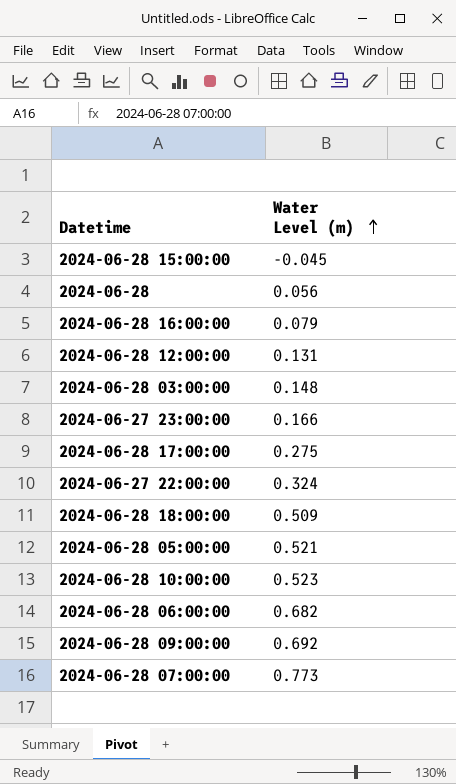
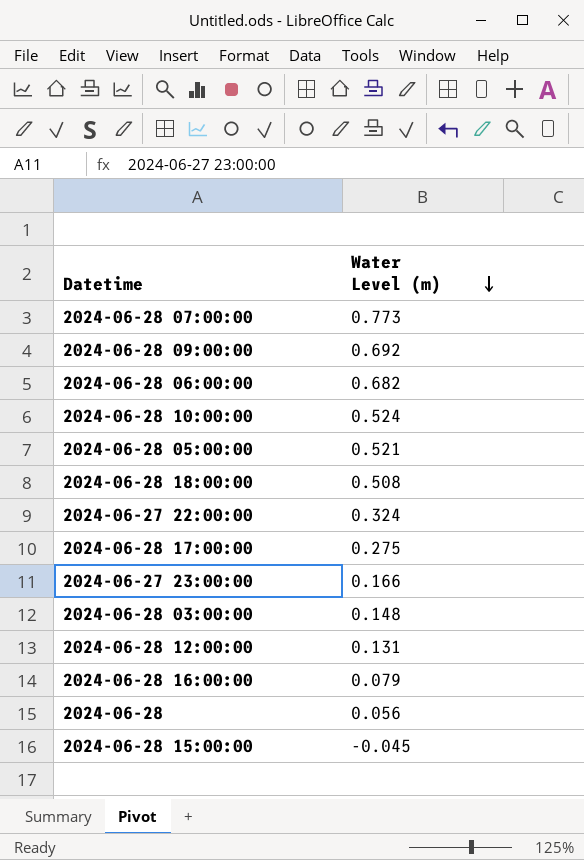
row order: Water Level (m) ascending -> Water Level (m) descending
2024-06-28 10:00:00 | Water Level (m): 0.523 -> 0.524
2024-06-28 18:00:00 | Water Level (m): 0.509 -> 0.508

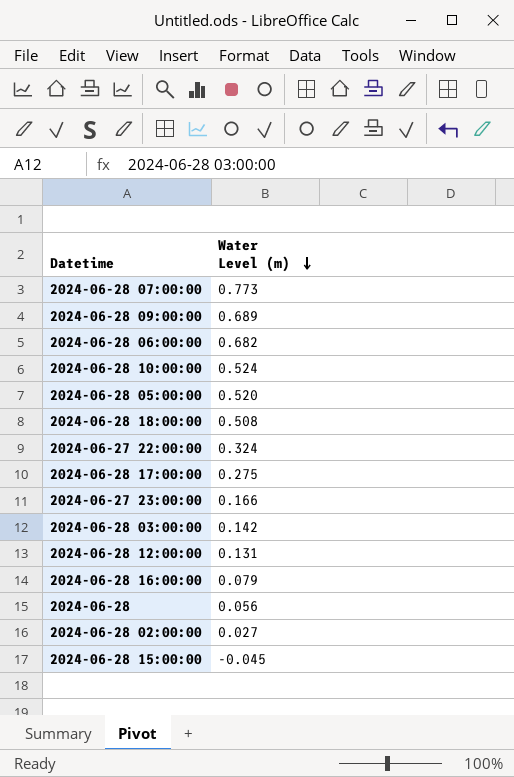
2024-06-28 09:00:00 | Water Level (m): 0.692 -> 0.689
2024-06-28 05:00:00 | Water Level (m): 0.521 -> 0.520
2024-06-28 03:00:00 | Water Level (m): 0.148 -> 0.142
row 2024-06-28 02:00:00: none -> 0.027

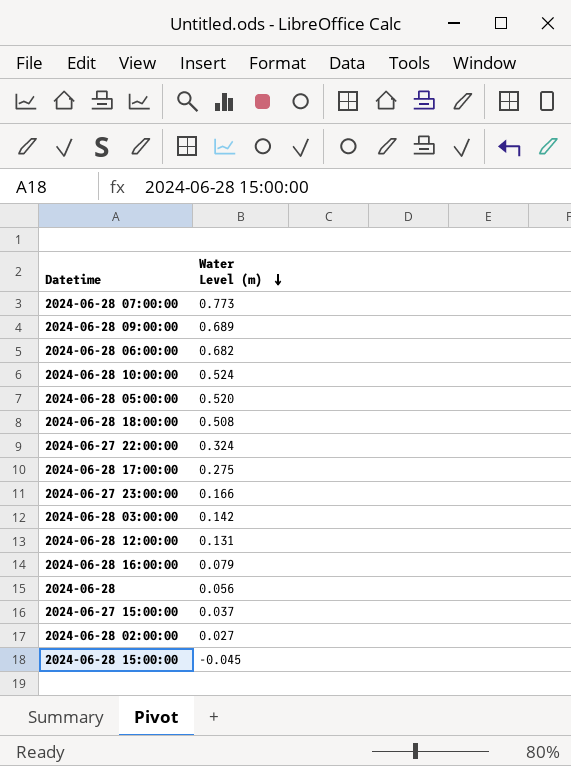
row 2024-06-27 15:00:00: none -> 0.037

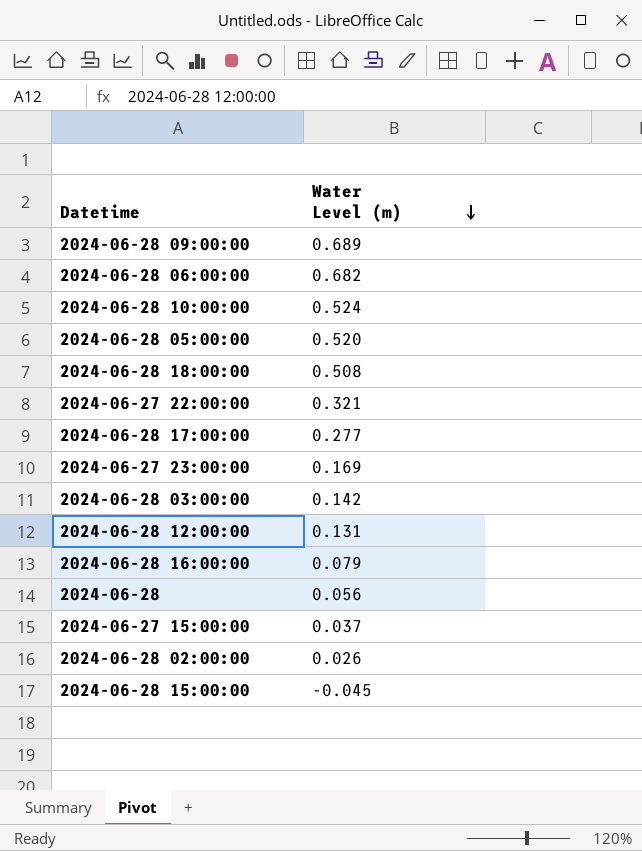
row 2024-06-28 07:00:00: 0.773 -> none
2024-06-27 22:00:00 | Water Level (m): 0.324 -> 0.321
2024-06-28 17:00:00 | Water Level (m): 0.275 -> 0.277
2024-06-27 23:00:00 | Water Level (m): 0.166 -> 0.169
2024-06-28 02:00:00 | Water Level (m): 0.027 -> 0.026

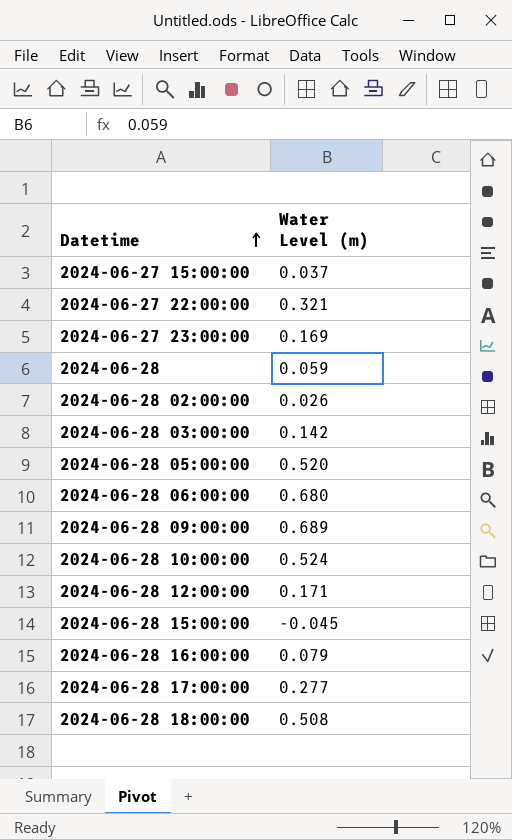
row order: Water Level (m) descending -> Datetime ascending
2024-06-28 | Water Level (m): 0.056 -> 0.059
2024-06-28 06:00:00 | Water Level (m): 0.682 -> 0.680
2024-06-28 12:00:00 | Water Level (m): 0.131 -> 0.171

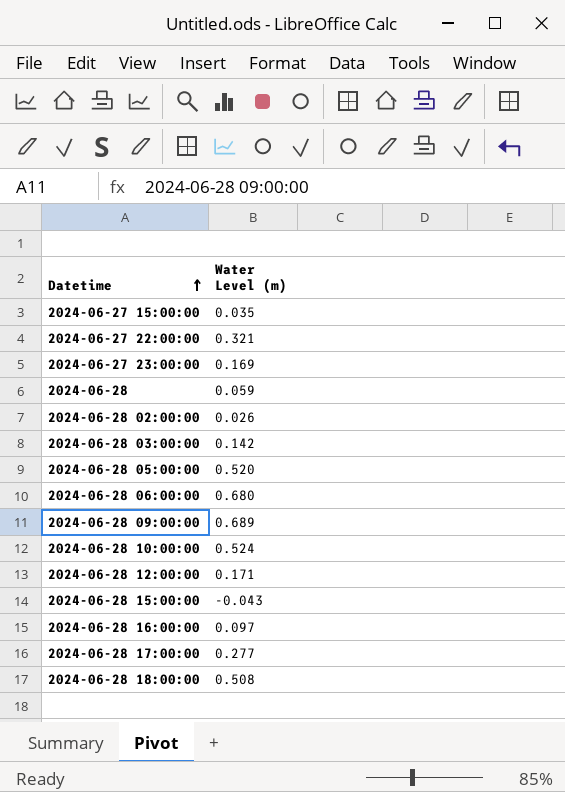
2024-06-27 15:00:00 | Water Level (m): 0.037 -> 0.035
2024-06-28 15:00:00 | Water Level (m): -0.045 -> -0.043
2024-06-28 16:00:00 | Water Level (m): 0.079 -> 0.097

